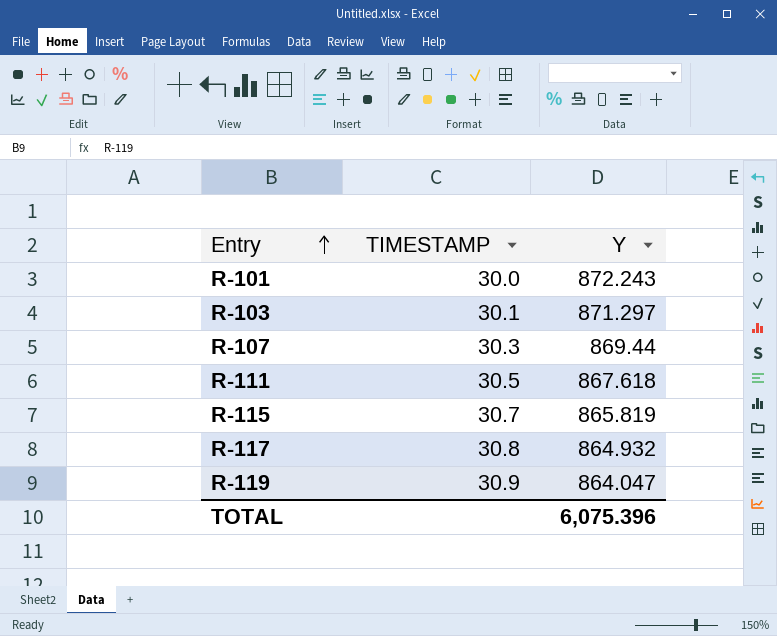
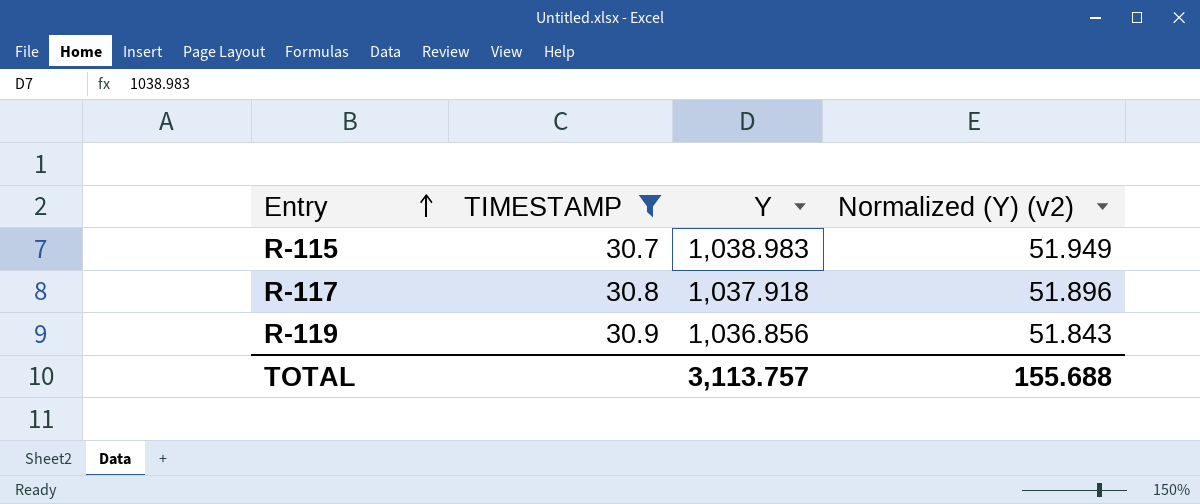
filter: none -> TIMESTAMP >= 30.7
column Normalized (Y) (v2) | formula: none -> [Y] * 0.05
R-115 | Y: 865.819 -> 1,038.983
R-117 | Y: 864.932 -> 1,037.918
R-119 | Y: 864.047 -> 1,036.856
TOTAL | Y: 6,075.396 -> 3,113.757

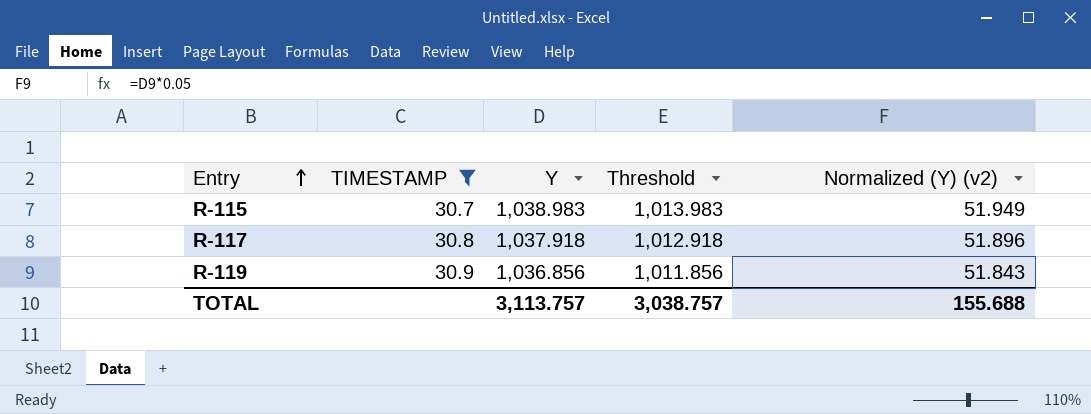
column Threshold | formula: none -> [Y] - 25

